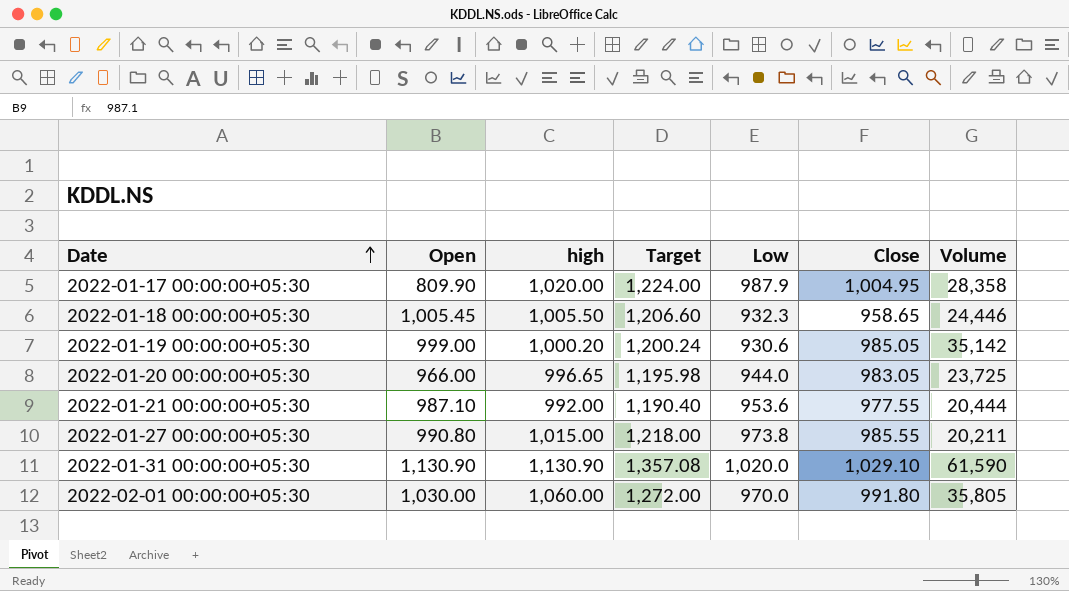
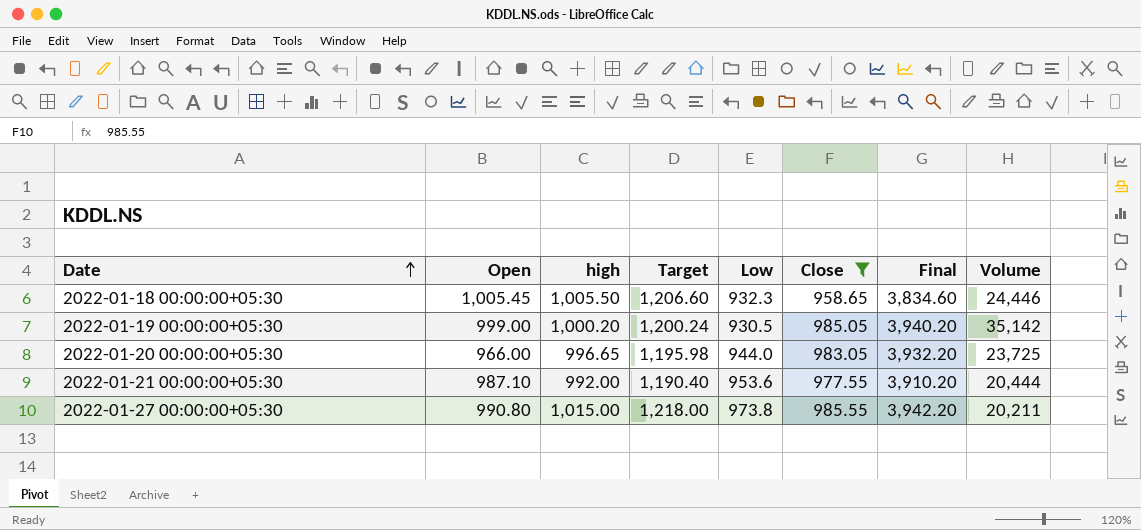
filter: none -> Close <= 985.55
column Final | formula: none -> [Close] * 4
2022-01-19 00:00:00+05:30 | Low: 930.6 -> 930.5

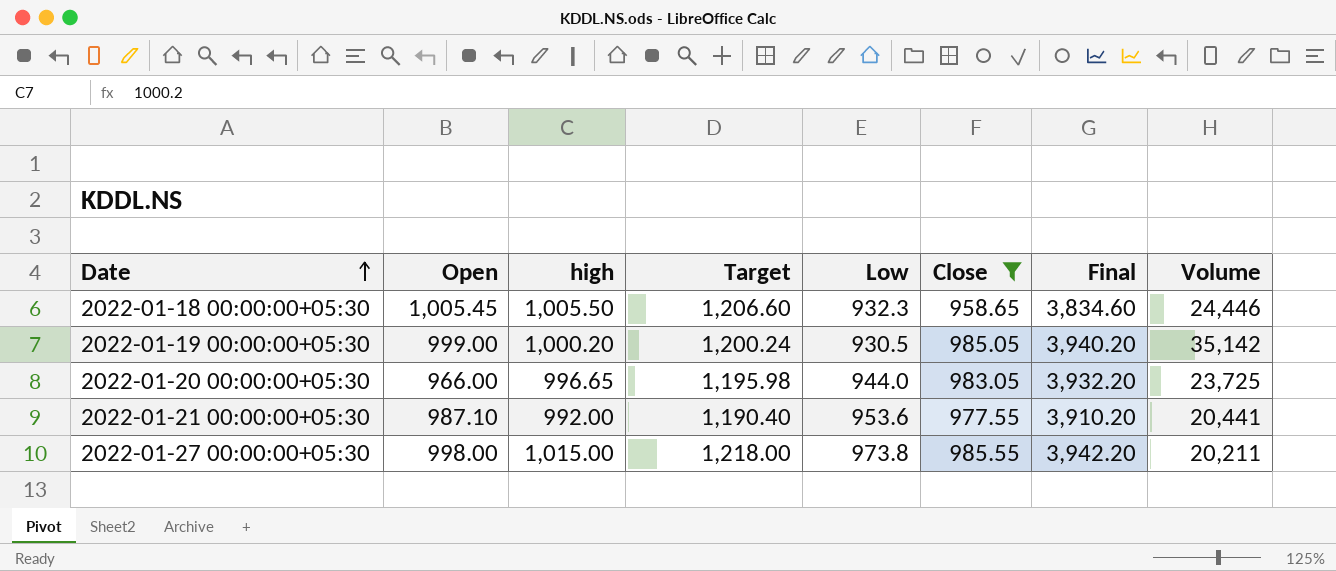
2022-01-21 00:00:00+05:30 | Volume: 20,444 -> 20,441
2022-01-27 00:00:00+05:30 | Open: 990.80 -> 998.00

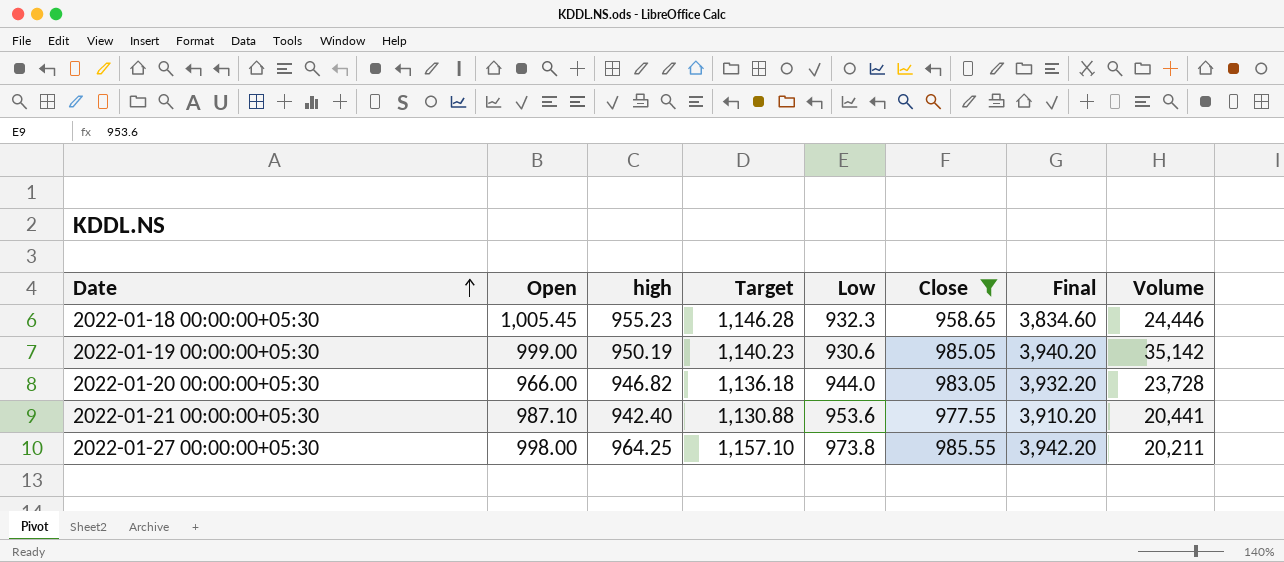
2022-01-18 00:00:00+05:30 | high: 1,005.50 -> 955.23
2022-01-18 00:00:00+05:30 | Target: 1,206.60 -> 1,146.28
2022-01-19 00:00:00+05:30 | high: 1,000.20 -> 950.19
2022-01-19 00:00:00+05:30 | Target: 1,200.24 -> 1,140.23
2022-01-19 00:00:00+05:30 | Low: 930.5 -> 930.6
2022-01-20 00:00:00+05:30 | high: 996.65 -> 946.82
2022-01-20 00:00:00+05:30 | Target: 1,195.98 -> 1,136.18
2022-01-20 00:00:00+05:30 | Volume: 23,725 -> 23,728
2022-01-21 00:00:00+05:30 | high: 992.00 -> 942.40
2022-01-21 00:00:00+05:30 | Target: 1,190.40 -> 1,130.88
2022-01-27 00:00:00+05:30 | high: 1,015.00 -> 964.25
2022-01-27 00:00:00+05:30 | Target: 1,218.00 -> 1,157.10

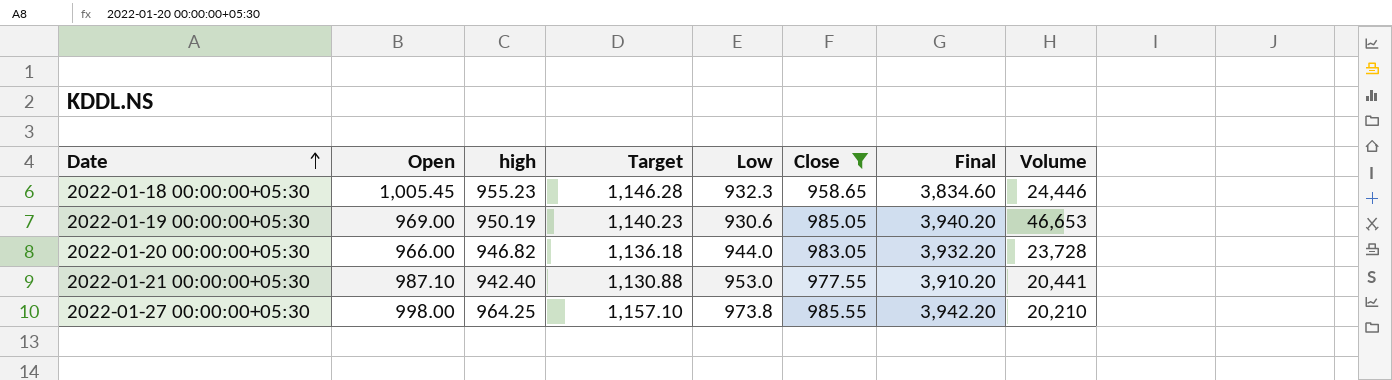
2022-01-19 00:00:00+05:30 | Open: 999.00 -> 969.00
2022-01-19 00:00:00+05:30 | Volume: 35,142 -> 46,653
2022-01-21 00:00:00+05:30 | Low: 953.6 -> 953.0
2022-01-27 00:00:00+05:30 | Volume: 20,211 -> 20,210

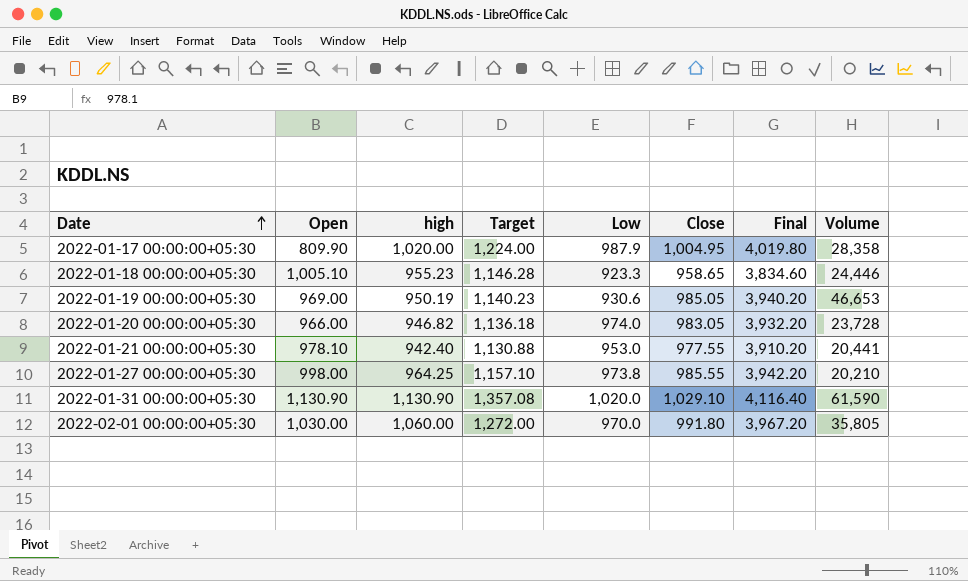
filter: Close <= 985.55 -> none
2022-01-18 00:00:00+05:30 | Open: 1,005.45 -> 1,005.10
2022-01-18 00:00:00+05:30 | Low: 932.3 -> 923.3
2022-01-20 00:00:00+05:30 | Low: 944.0 -> 974.0
2022-01-21 00:00:00+05:30 | Open: 987.10 -> 978.10

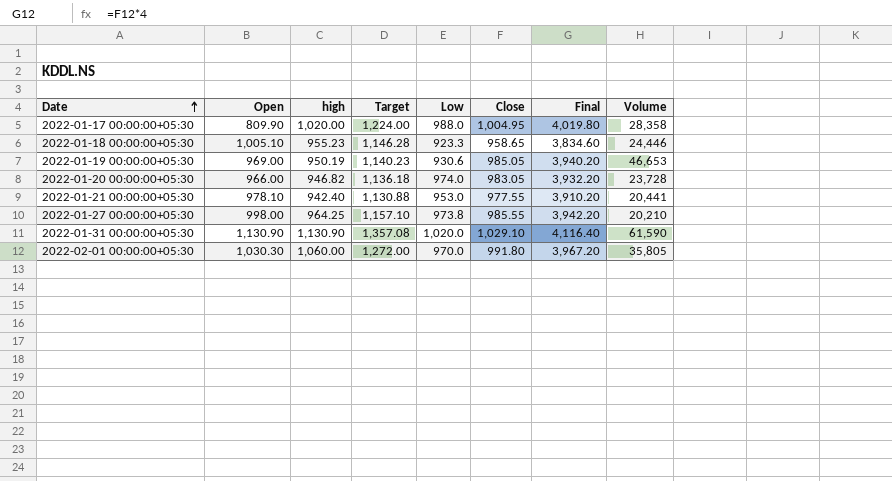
2022-01-17 00:00:00+05:30 | Low: 987.9 -> 988.0
2022-02-01 00:00:00+05:30 | Open: 1,030.00 -> 1,030.30

